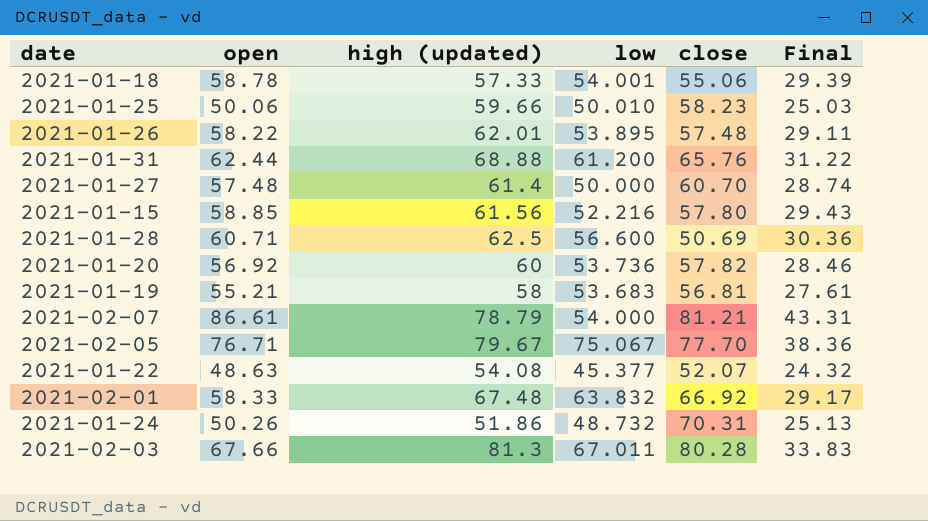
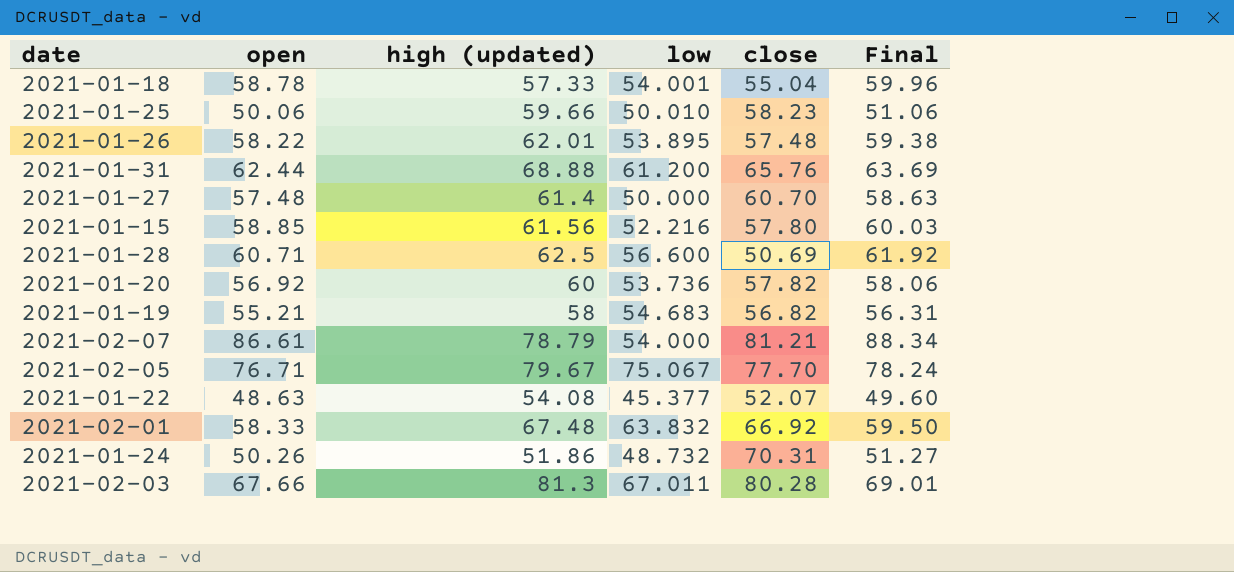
column Final | formula: [open] * 0.5 -> [open] * 1.02
2021-01-18 | close: 55.06 -> 55.04
2021-01-19 | low: 53.683 -> 54.683
2021-01-19 | close: 56.81 -> 56.82

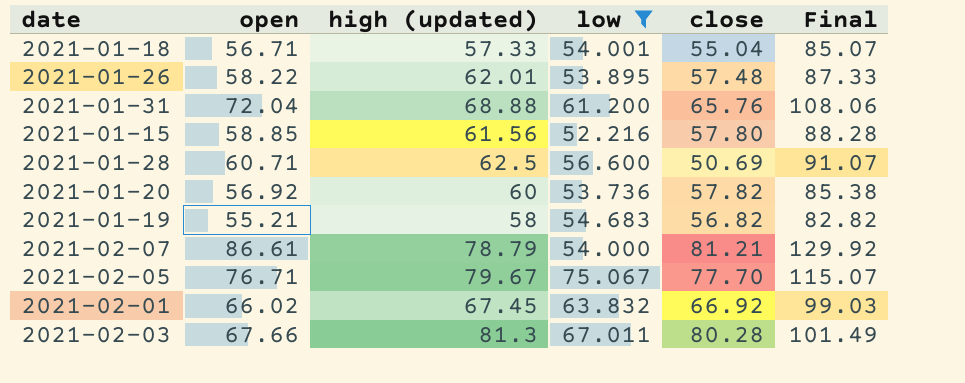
filter: none -> low >= 52.216
column Final | formula: [open] * 1.02 -> [open] * 1.5
2021-01-18 | open: 58.78 -> 56.71
2021-01-31 | open: 62.44 -> 72.04
2021-02-01 | open: 58.33 -> 66.02
2021-02-01 | high (updated): 67.48 -> 67.45

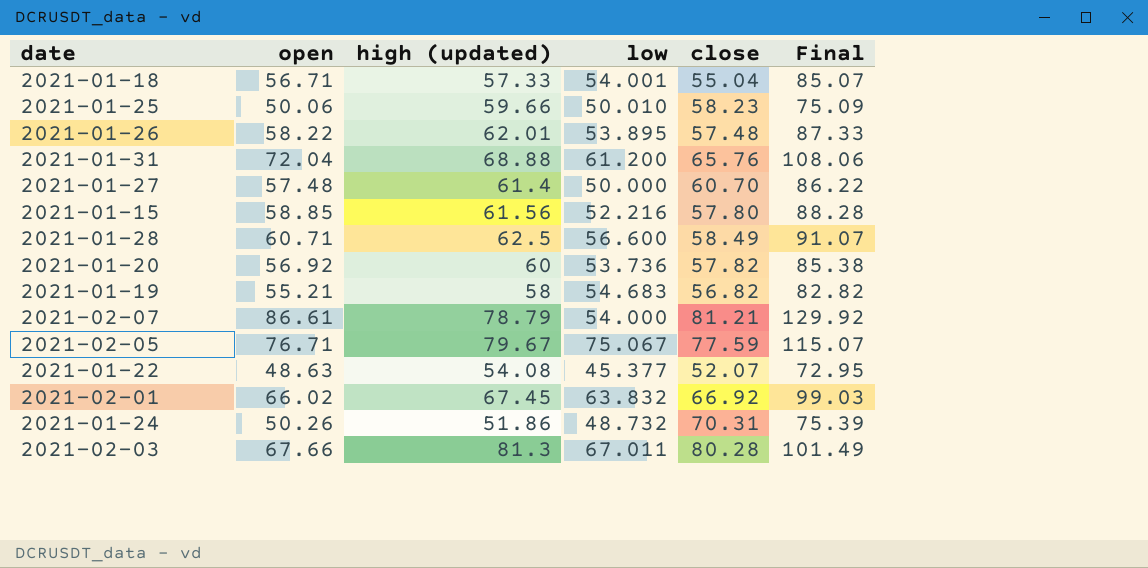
filter: low >= 52.216 -> none
2021-01-28 | close: 50.69 -> 58.49
2021-02-05 | close: 77.70 -> 77.59

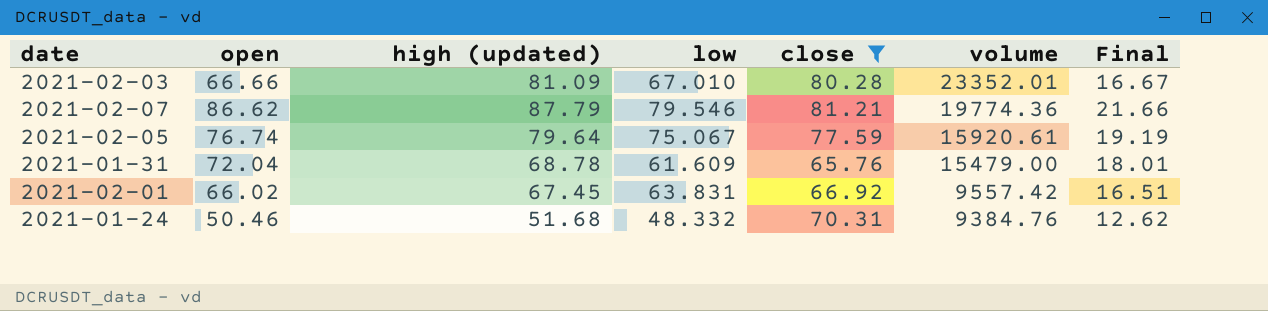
filter: none -> close >= 65.76
row order: none -> volume descending
column volume | position: none -> 6
column Final | formula: [open] * 1.5 -> [open] * 0.25
2021-02-03 | open: 67.66 -> 66.66
2021-02-03 | high (updated): 81.3 -> 81.09
2021-02-03 | low: 67.011 -> 67.010
2021-02-07 | open: 86.61 -> 86.62
2021-02-07 | high (updated): 78.79 -> 87.79
2021-02-07 | low: 54.000 -> 79.546
2021-02-05 | open: 76.71 -> 76.74
2021-02-05 | high (updated): 79.67 -> 79.64
2021-01-31 | high (updated): 68.88 -> 68.78
2021-01-31 | low: 61.200 -> 61.609
2021-02-01 | low: 63.832 -> 63.831
2021-01-24 | open: 50.26 -> 50.46
2021-01-24 | high (updated): 51.86 -> 51.68
2021-01-24 | low: 48.732 -> 48.332

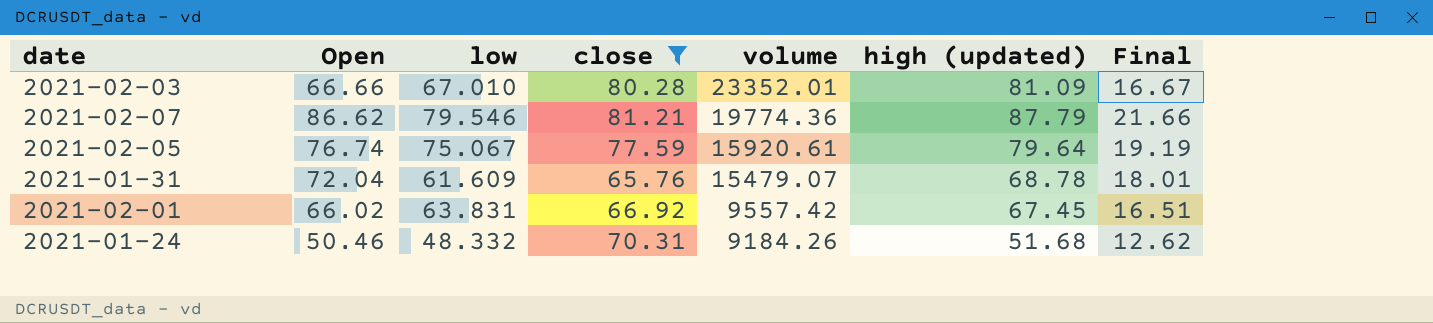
column name: open -> Open
column high (updated) | position: 3 -> 6
2021-01-31 | volume: 15479.00 -> 15479.07
2021-01-24 | volume: 9384.76 -> 9184.26

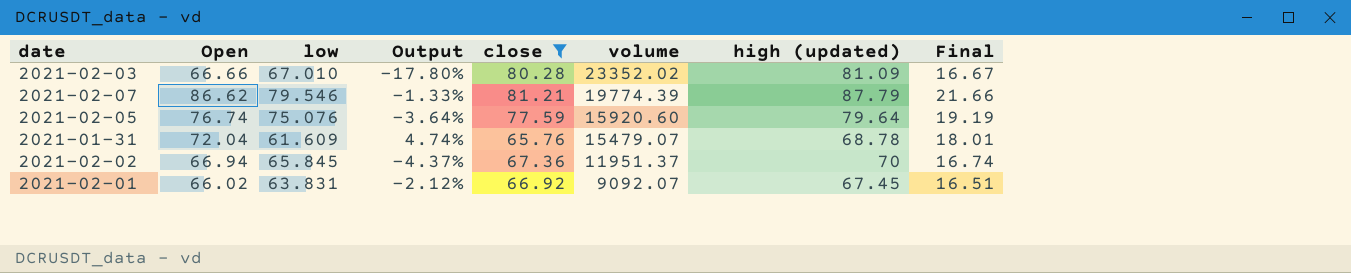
column Output | formula: none -> ([Open] - [high (updated)]) / [high (updated)]
row 2021-01-24: 50.46 | 48.332 | 70.31 | 9184.26 | 51.68 | 12.62 -> none
2021-02-03 | volume: 23352.01 -> 23352.02
2021-02-07 | volume: 19774.36 -> 19774.39
2021-02-05 | low: 75.067 -> 75.076
2021-02-05 | volume: 15920.61 -> 15920.60
row 2021-02-02: none -> 66.94 | 65.845 | -4.37% | 67.36 | 11951.37 | 70 | 16.74
2021-02-01 | volume: 9557.42 -> 9092.07

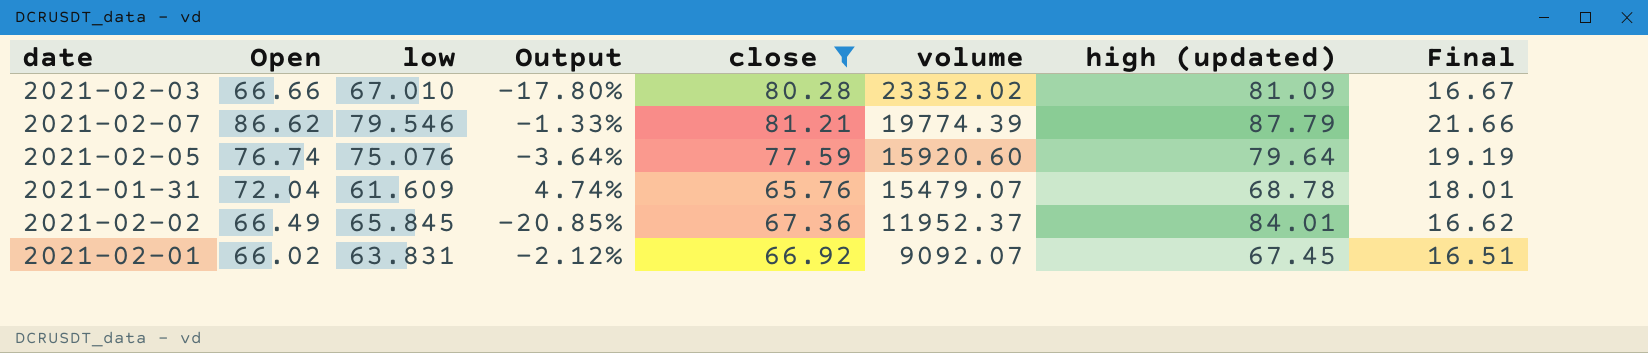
2021-02-02 | Open: 66.94 -> 66.49
2021-02-02 | Output: -4.37% -> -20.85%
2021-02-02 | volume: 11951.37 -> 11952.37
2021-02-02 | high (updated): 70 -> 84.01
2021-02-02 | Final: 16.74 -> 16.62

